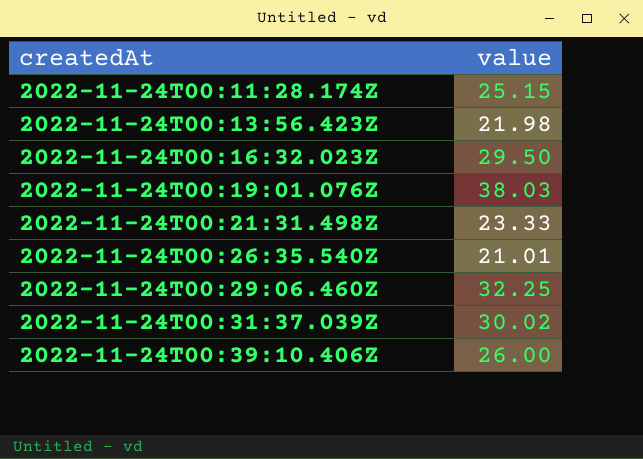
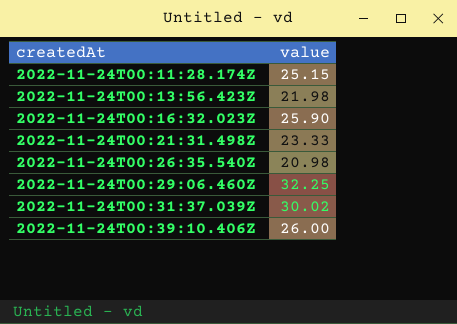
row 2022-11-24T00:19:01.076Z: 38.03 -> none
2022-11-24T00:16:32.023Z | value: 29.50 -> 25.90
2022-11-24T00:26:35.540Z | value: 21.01 -> 20.98

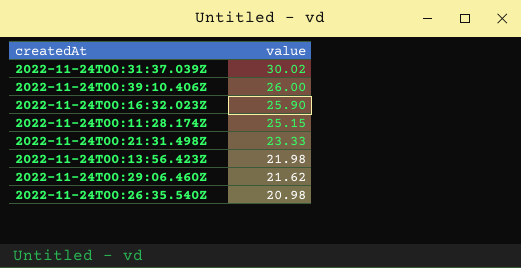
row order: createdAt ascending -> value descending
2022-11-24T00:29:06.460Z | value: 32.25 -> 21.62

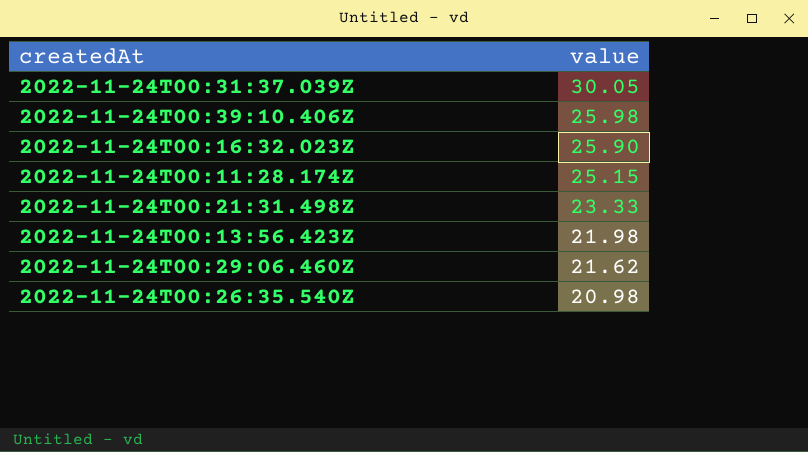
2022-11-24T00:31:37.039Z | value: 30.02 -> 30.05
2022-11-24T00:39:10.406Z | value: 26.00 -> 25.98

